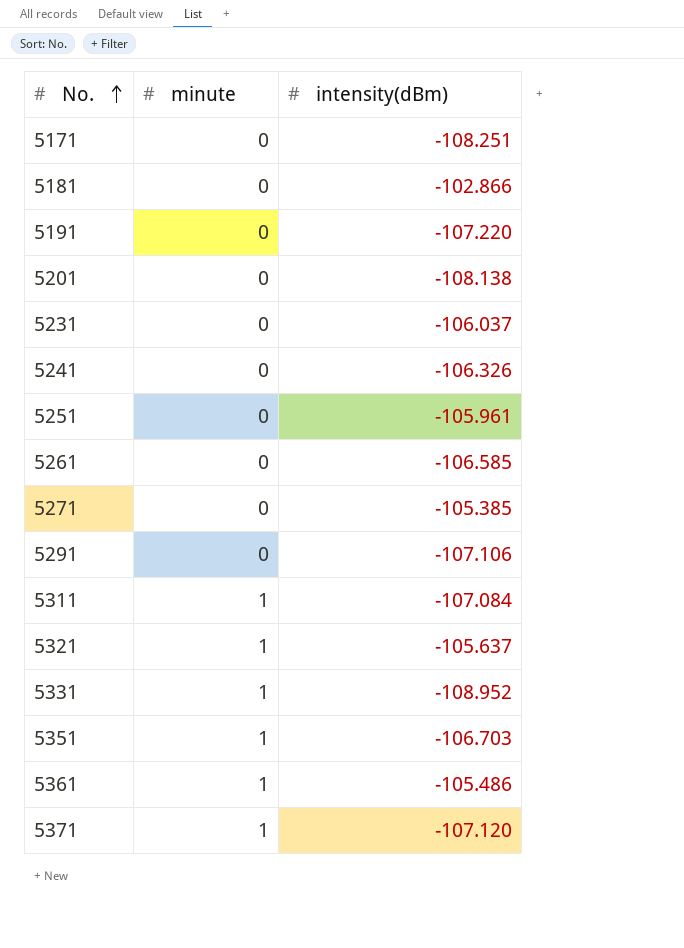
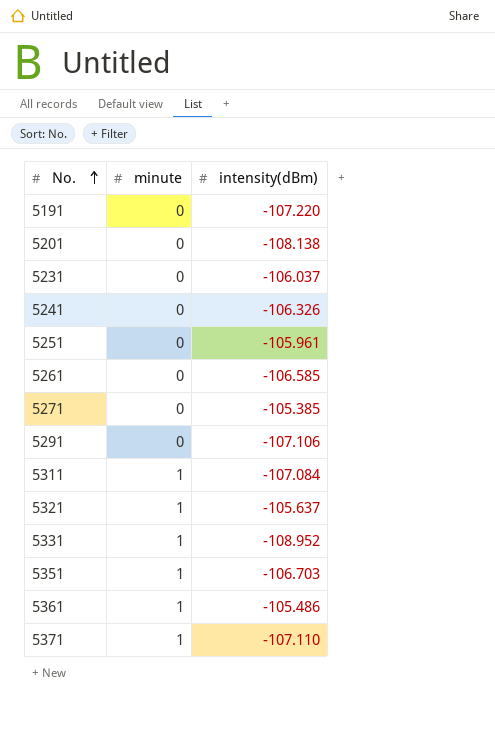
row 5171: 0 | -108.251 -> none
row 5181: 0 | -102.866 -> none
5371 | intensity(dBm): -107.120 -> -107.110

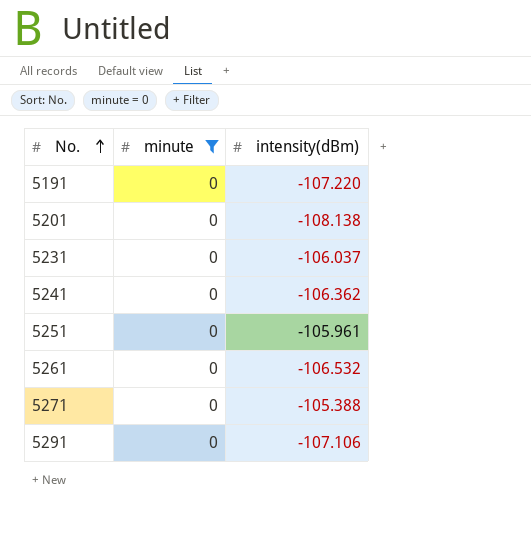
filter: none -> minute = 0
5241 | intensity(dBm): -106.326 -> -106.362
5261 | intensity(dBm): -106.585 -> -106.532
5271 | intensity(dBm): -105.385 -> -105.388

